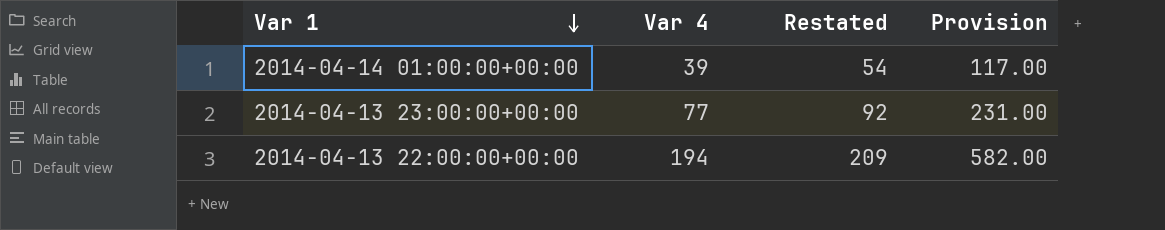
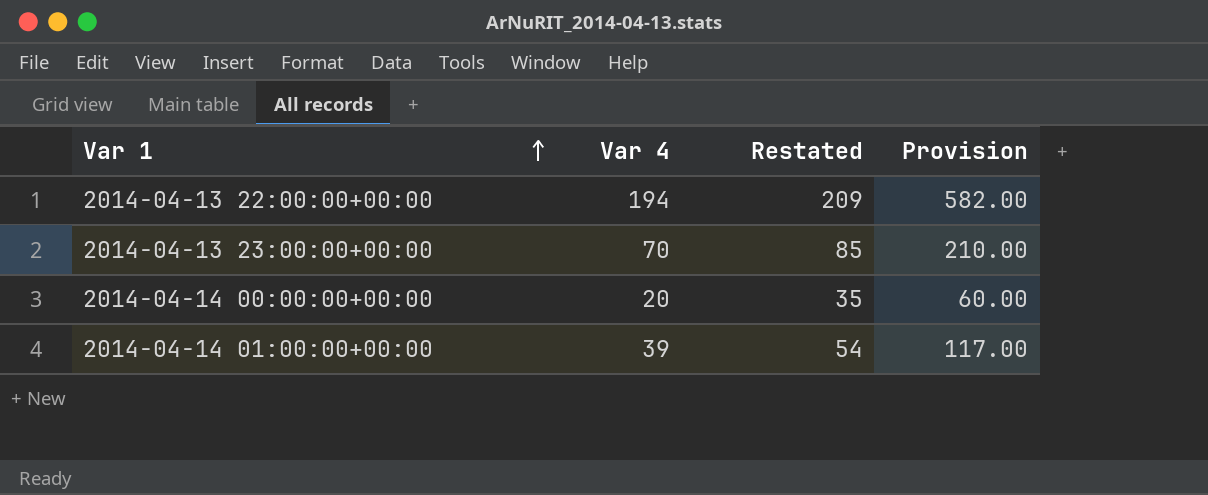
row order: Var 1 descending -> Var 1 ascending
2014-04-13 23:00:00+00:00 | Var 4: 77 -> 70
2014-04-13 23:00:00+00:00 | Restated: 92 -> 85
2014-04-13 23:00:00+00:00 | Provision: 231.00 -> 210.00
row 2014-04-14 00:00:00+00:00: none -> 20 | 35 | 60.00

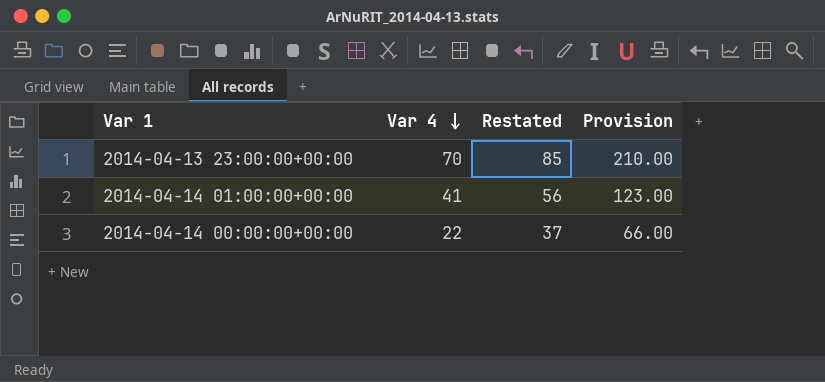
row order: Var 1 ascending -> Var 4 descending
row 2014-04-13 22:00:00+00:00: 194 | 209 | 582.00 -> none
2014-04-14 01:00:00+00:00 | Var 4: 39 -> 41
2014-04-14 01:00:00+00:00 | Restated: 54 -> 56
2014-04-14 01:00:00+00:00 | Provision: 117.00 -> 123.00
2014-04-14 00:00:00+00:00 | Var 4: 20 -> 22
2014-04-14 00:00:00+00:00 | Restated: 35 -> 37
2014-04-14 00:00:00+00:00 | Provision: 60.00 -> 66.00

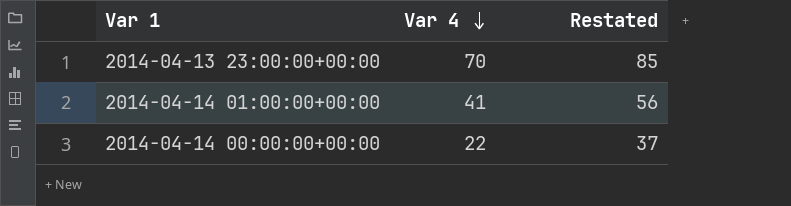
column Provision | formula: [Var 4] * 3 -> none

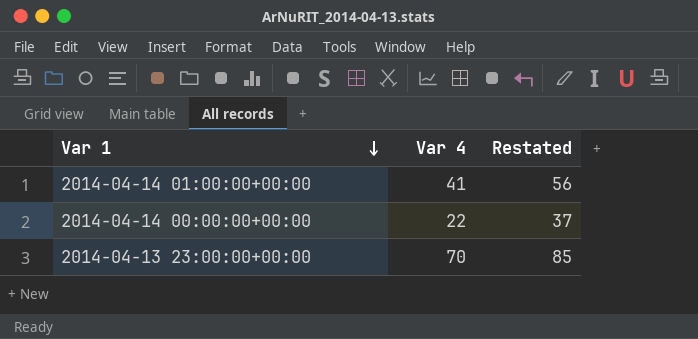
row order: Var 4 descending -> Var 1 descending

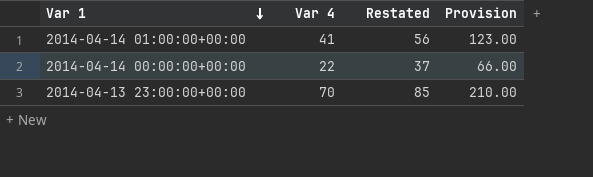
column Provision | formula: none -> [Var 4] * 3

